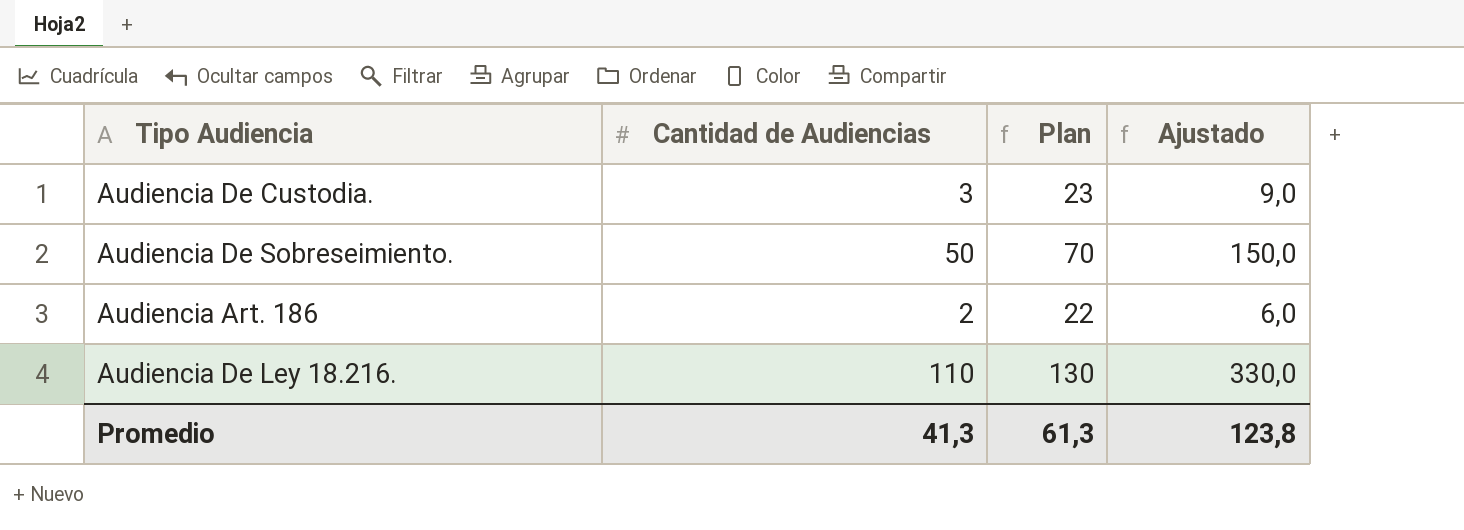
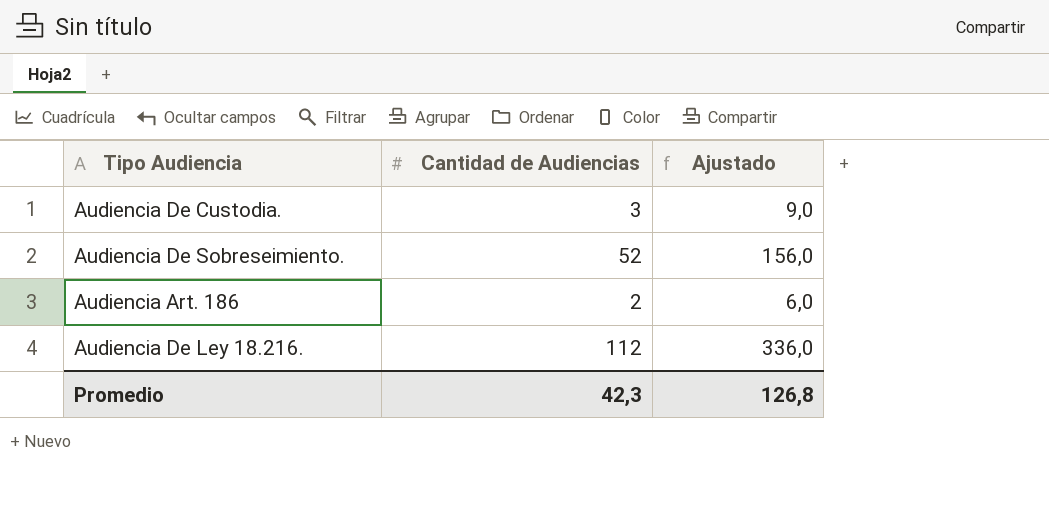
column Plan | formula: [Cantidad de Audiencias] + 20 -> none
Audiencia De Sobreseimiento. | Cantidad de Audiencias: 50 -> 52
Audiencia De Sobreseimiento. | Ajustado: 150,0 -> 156,0
Audiencia De Ley 18.216. | Cantidad de Audiencias: 110 -> 112
Audiencia De Ley 18.216. | Ajustado: 330,0 -> 336,0
Promedio | Cantidad de Audiencias: 41,3 -> 42,3
Promedio | Ajustado: 123,8 -> 126,8

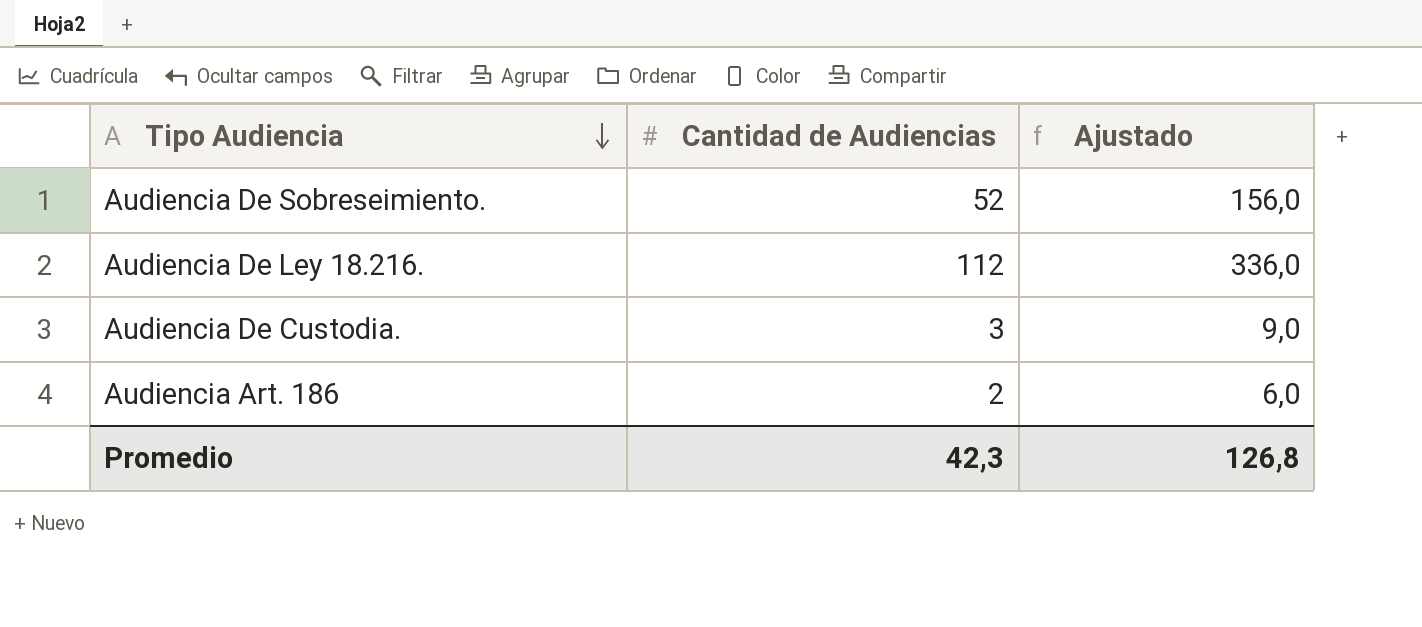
row order: none -> Tipo Audiencia descending

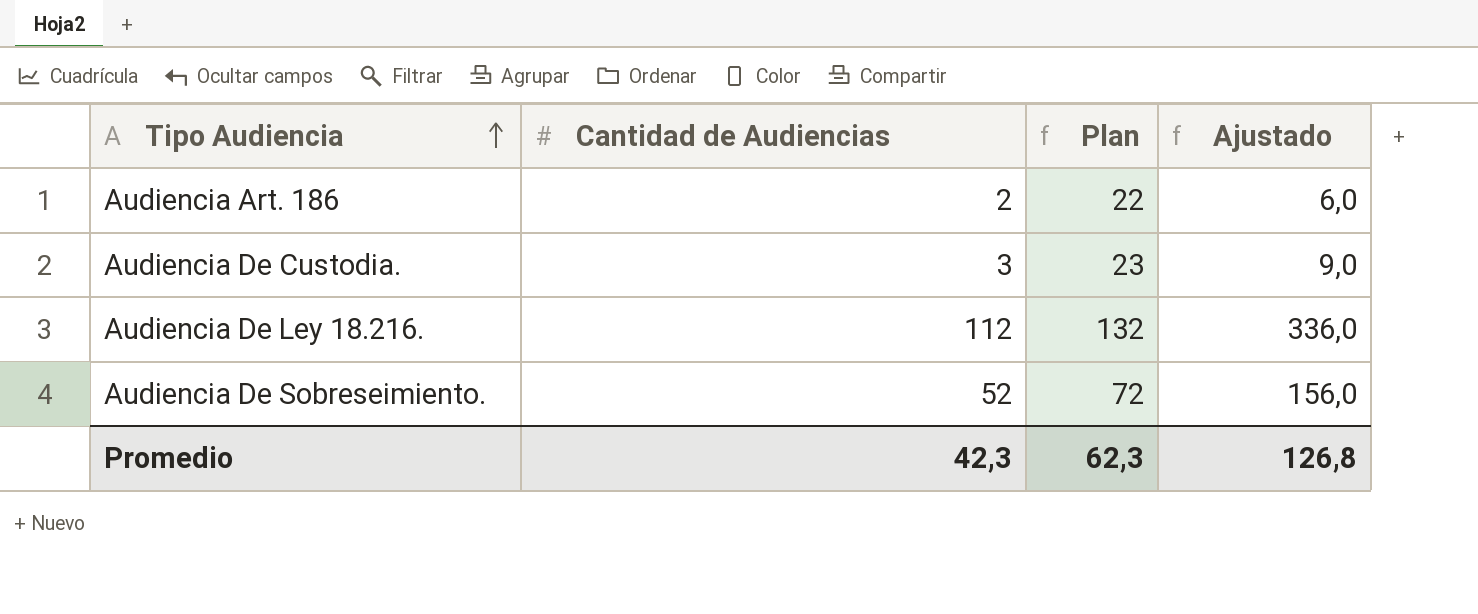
row order: Tipo Audiencia descending -> Tipo Audiencia ascending
column Plan | formula: none -> [Cantidad de Audiencias] + 20

